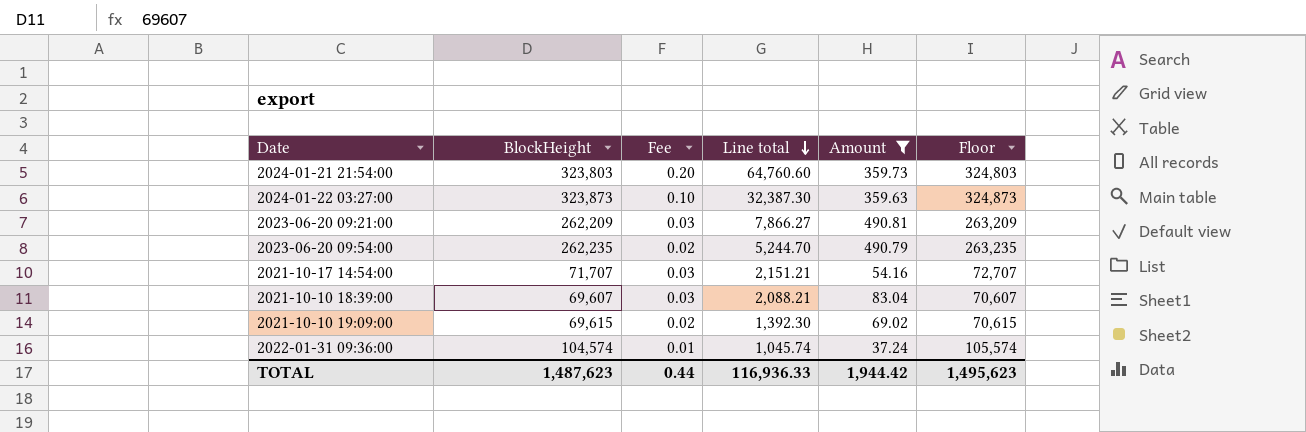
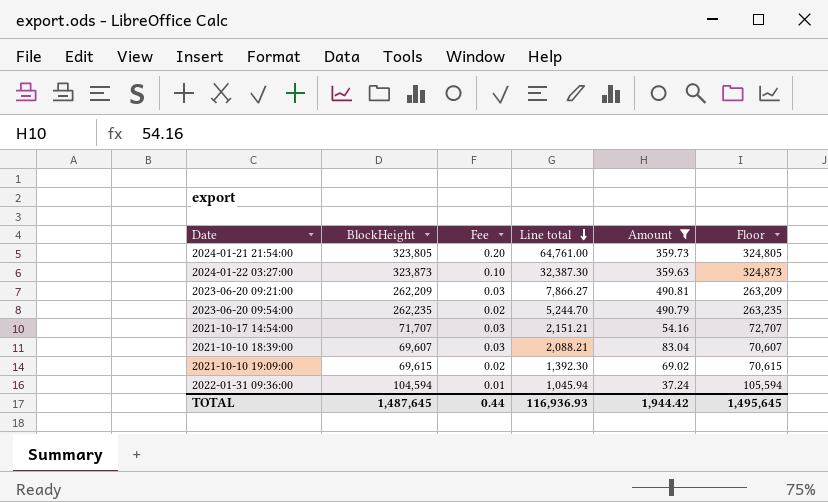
2024-01-21 21:54:00 | BlockHeight: 323,803 -> 323,805
2024-01-21 21:54:00 | Line total: 64,760.60 -> 64,761.00
2024-01-21 21:54:00 | Floor: 324,803 -> 324,805
2022-01-31 09:36:00 | BlockHeight: 104,574 -> 104,594
2022-01-31 09:36:00 | Line total: 1,045.74 -> 1,045.94
2022-01-31 09:36:00 | Floor: 105,574 -> 105,594
TOTAL | BlockHeight: 1,487,623 -> 1,487,645
TOTAL | Line total: 116,936.33 -> 116,936.93
TOTAL | Floor: 1,495,623 -> 1,495,645

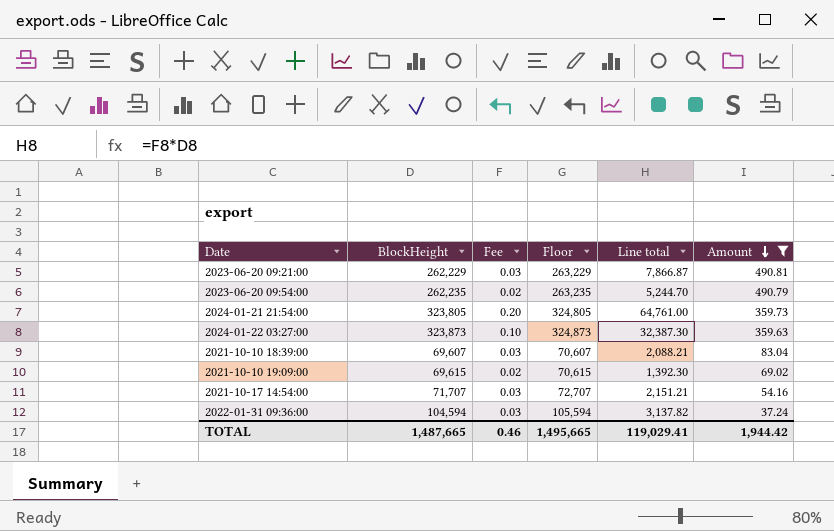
row order: Line total descending -> Amount descending
column Floor | position: 6 -> 4
2023-06-20 09:21:00 | BlockHeight: 262,209 -> 262,229
2023-06-20 09:21:00 | Floor: 263,209 -> 263,229
2023-06-20 09:21:00 | Line total: 7,866.27 -> 7,866.87
2022-01-31 09:36:00 | Fee: 0.01 -> 0.03
2022-01-31 09:36:00 | Line total: 1,045.94 -> 3,137.82
TOTAL | BlockHeight: 1,487,645 -> 1,487,665
TOTAL | Fee: 0.44 -> 0.46
TOTAL | Floor: 1,495,645 -> 1,495,665
TOTAL | Line total: 116,936.93 -> 119,029.41

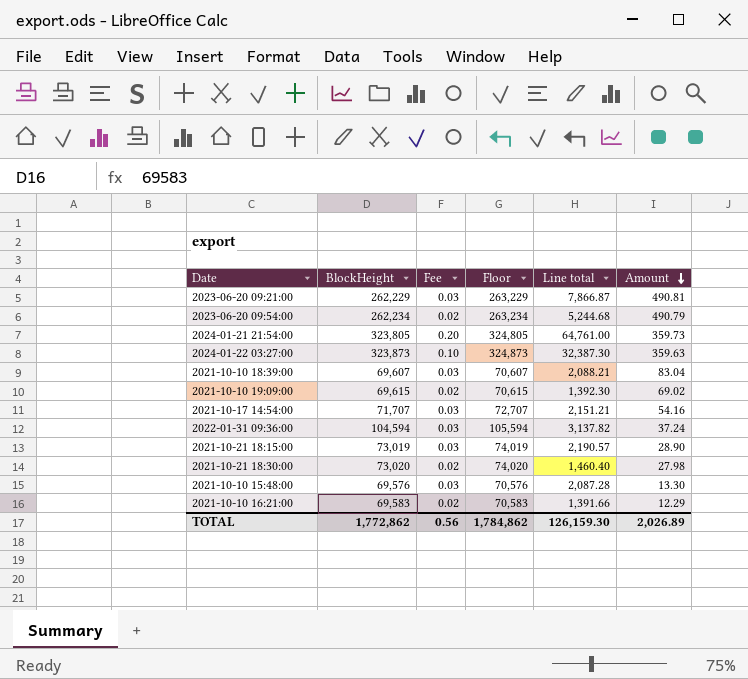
filter: Amount >= 37.24 -> none
2023-06-20 09:54:00 | BlockHeight: 262,235 -> 262,234
2023-06-20 09:54:00 | Floor: 263,235 -> 263,234
2023-06-20 09:54:00 | Line total: 5,244.70 -> 5,244.68
TOTAL | BlockHeight: 1,487,665 -> 1,772,862
TOTAL | Fee: 0.46 -> 0.56
TOTAL | Floor: 1,495,665 -> 1,784,862
TOTAL | Line total: 119,029.41 -> 126,159.30
TOTAL | Amount: 1,944.42 -> 2,026.89

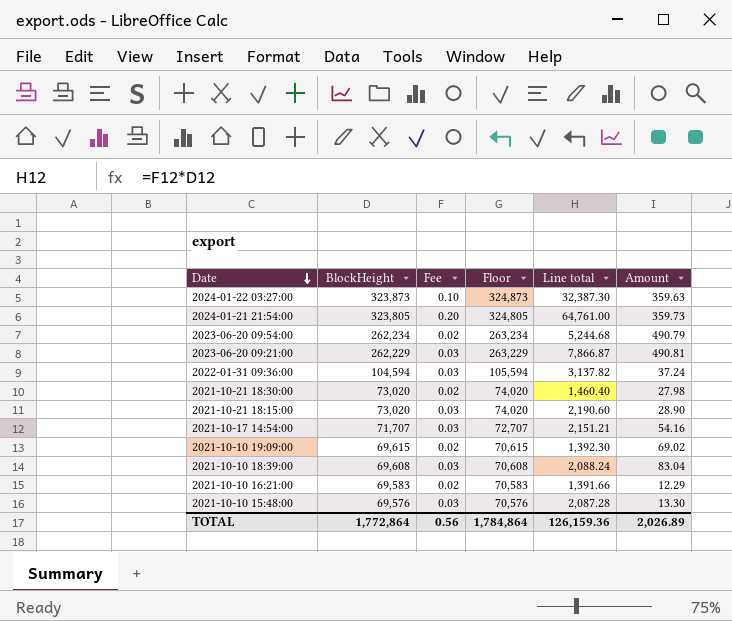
row order: Amount descending -> Date descending
2021-10-21 18:15:00 | BlockHeight: 73,019 -> 73,020
2021-10-21 18:15:00 | Floor: 74,019 -> 74,020
2021-10-21 18:15:00 | Line total: 2,190.57 -> 2,190.60
2021-10-10 18:39:00 | BlockHeight: 69,607 -> 69,608
2021-10-10 18:39:00 | Floor: 70,607 -> 70,608
2021-10-10 18:39:00 | Line total: 2,088.21 -> 2,088.24
TOTAL | BlockHeight: 1,772,862 -> 1,772,864
TOTAL | Floor: 1,784,862 -> 1,784,864
TOTAL | Line total: 126,159.30 -> 126,159.36

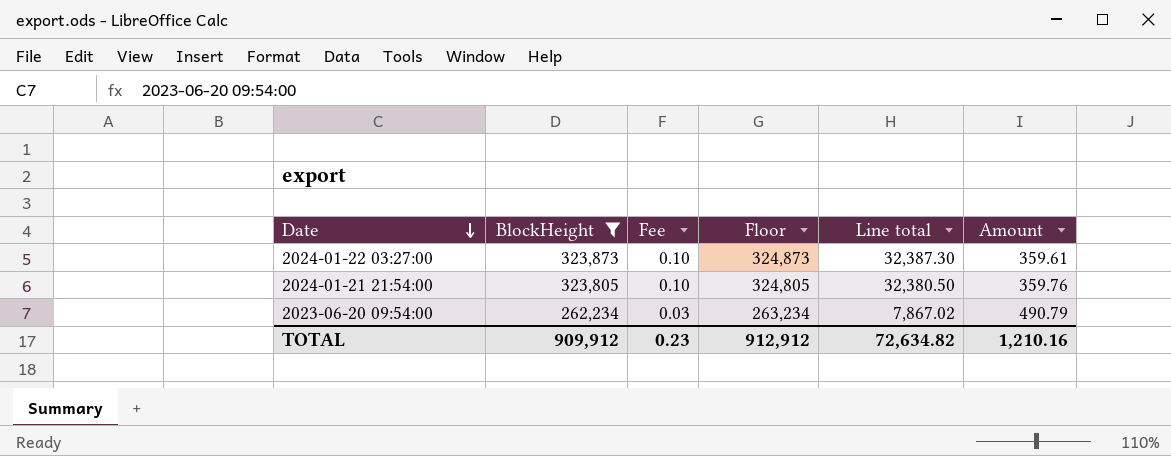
filter: none -> BlockHeight >= 262,234
2024-01-22 03:27:00 | Amount: 359.63 -> 359.61
2024-01-21 21:54:00 | Fee: 0.20 -> 0.10
2024-01-21 21:54:00 | Line total: 64,761.00 -> 32,380.50
2024-01-21 21:54:00 | Amount: 359.73 -> 359.76
2023-06-20 09:54:00 | Fee: 0.02 -> 0.03
2023-06-20 09:54:00 | Line total: 5,244.68 -> 7,867.02
TOTAL | BlockHeight: 1,772,864 -> 909,912
TOTAL | Fee: 0.56 -> 0.23
TOTAL | Floor: 1,784,864 -> 912,912
TOTAL | Line total: 126,159.36 -> 72,634.82
TOTAL | Amount: 2,026.89 -> 1,210.16

